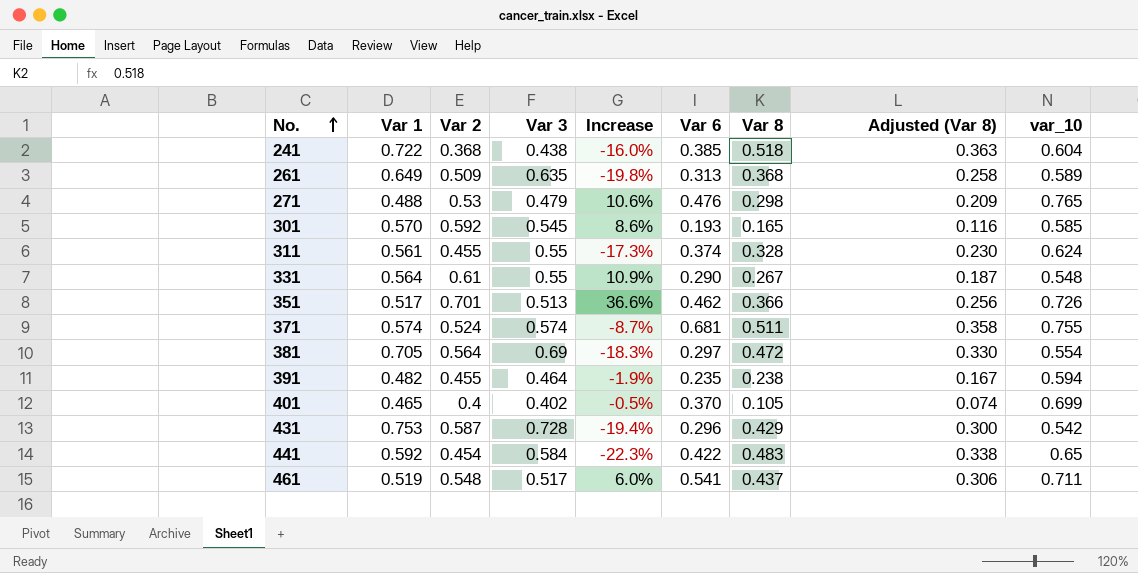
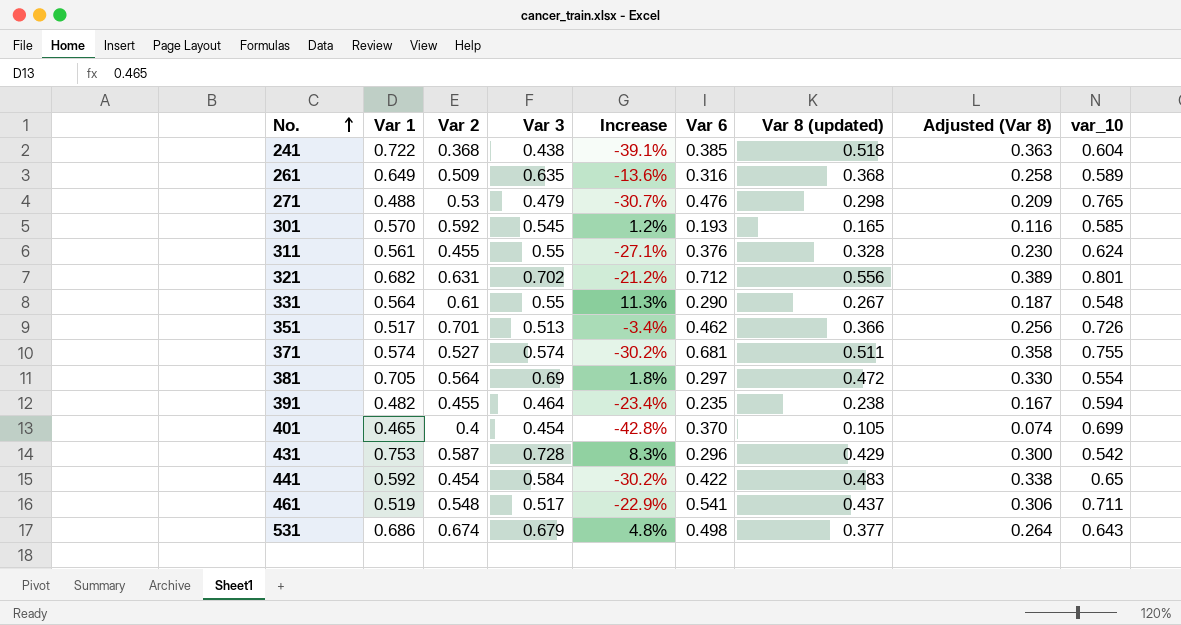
column Increase | formula: ([Var 2] - [Var 3]) / [Var 3] -> ([Var 2] - [var_10]) / [var_10]
column name: Var 8 -> Var 8 (updated)
261 | Var 6: 0.313 -> 0.316
311 | Var 6: 0.374 -> 0.376
row 321: none -> 0.682 | 0.631 | 0.702 | -21.2% | 0.712 | 0.556 | 0.389 | 0.801
371 | Var 2: 0.524 -> 0.527
401 | Var 3: 0.402 -> 0.454
row 531: none -> 0.686 | 0.674 | 0.679 | 4.8% | 0.498 | 0.377 | 0.264 | 0.643

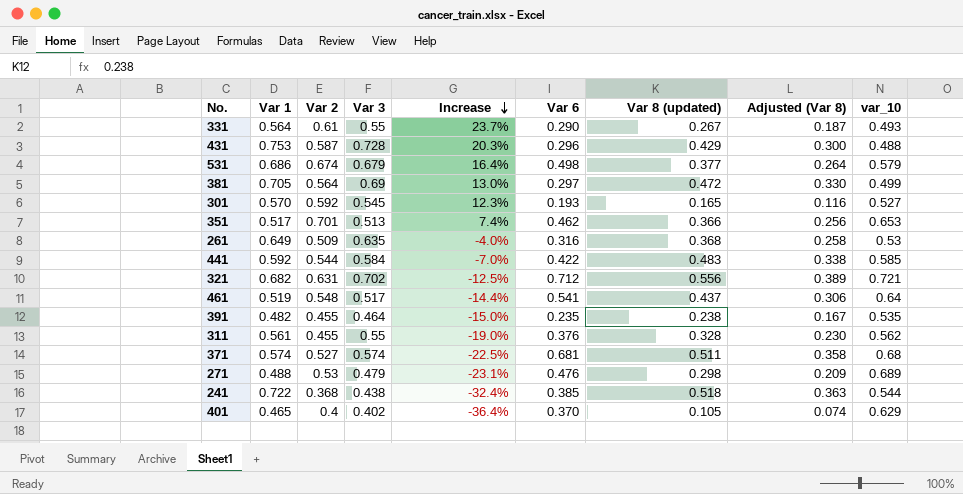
row order: No. ascending -> Increase descending
331 | Increase: 11.3% -> 23.7%
331 | var_10: 0.548 -> 0.493
431 | Increase: 8.3% -> 20.3%
431 | var_10: 0.542 -> 0.488
531 | Increase: 4.8% -> 16.4%
531 | var_10: 0.643 -> 0.579
381 | Increase: 1.8% -> 13.0%
381 | var_10: 0.554 -> 0.499
301 | Increase: 1.2% -> 12.3%
301 | var_10: 0.585 -> 0.527
351 | Increase: -3.4% -> 7.4%
351 | var_10: 0.726 -> 0.653
261 | Increase: -13.6% -> -4.0%
261 | var_10: 0.589 -> 0.53
441 | Var 2: 0.454 -> 0.544
441 | Increase: -30.2% -> -7.0%
441 | var_10: 0.65 -> 0.585
321 | Increase: -21.2% -> -12.5%
321 | var_10: 0.801 -> 0.721
461 | Increase: -22.9% -> -14.4%
461 | var_10: 0.711 -> 0.64
391 | Increase: -23.4% -> -15.0%
391 | var_10: 0.594 -> 0.535
311 | Increase: -27.1% -> -19.0%
311 | var_10: 0.624 -> 0.562
371 | Increase: -30.2% -> -22.5%
371 | var_10: 0.755 -> 0.68
271 | Increase: -30.7% -> -23.1%
271 | var_10: 0.765 -> 0.689
241 | Increase: -39.1% -> -32.4%
241 | var_10: 0.604 -> 0.544
401 | Var 3: 0.454 -> 0.402
401 | Increase: -42.8% -> -36.4%
401 | var_10: 0.699 -> 0.629

